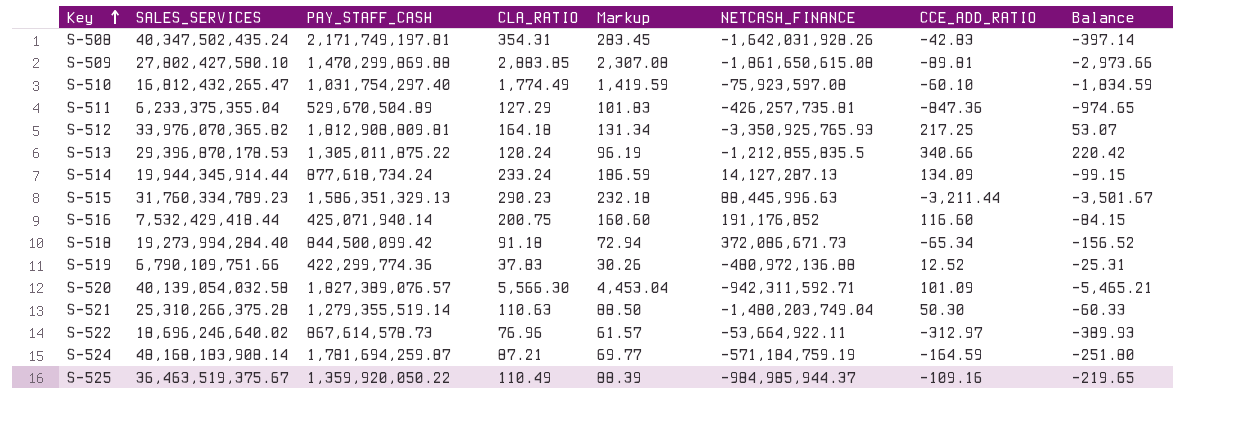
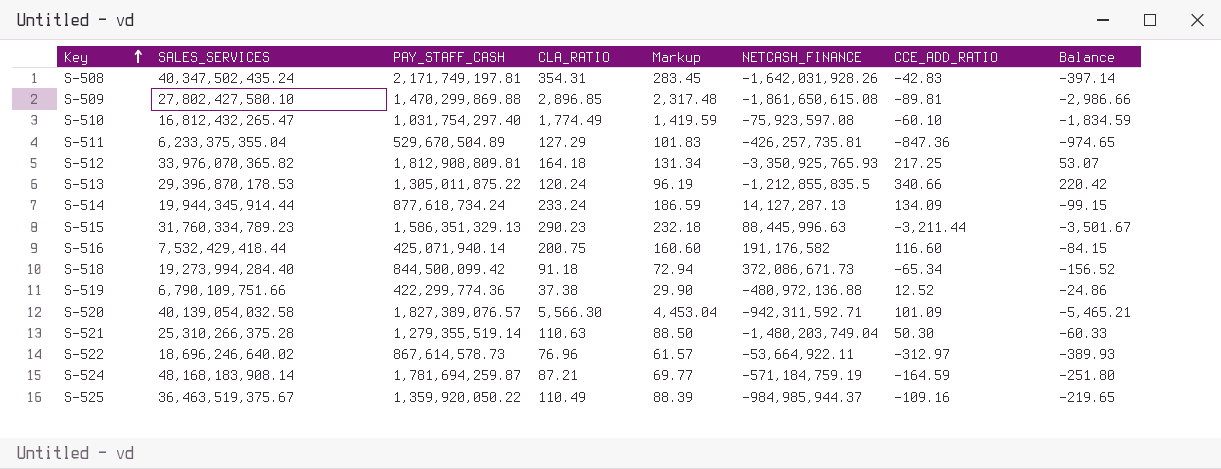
S-509 | CLA_RATIO: 2,883.85 -> 2,896.85
S-509 | Markup: 2,307.08 -> 2,317.48
S-509 | Balance: -2,973.66 -> -2,986.66
S-516 | NETCASH_FINANCE: 191,176,852 -> 191,176,582
S-519 | CLA_RATIO: 37.83 -> 37.38
S-519 | Markup: 30.26 -> 29.90
S-519 | Balance: -25.31 -> -24.86

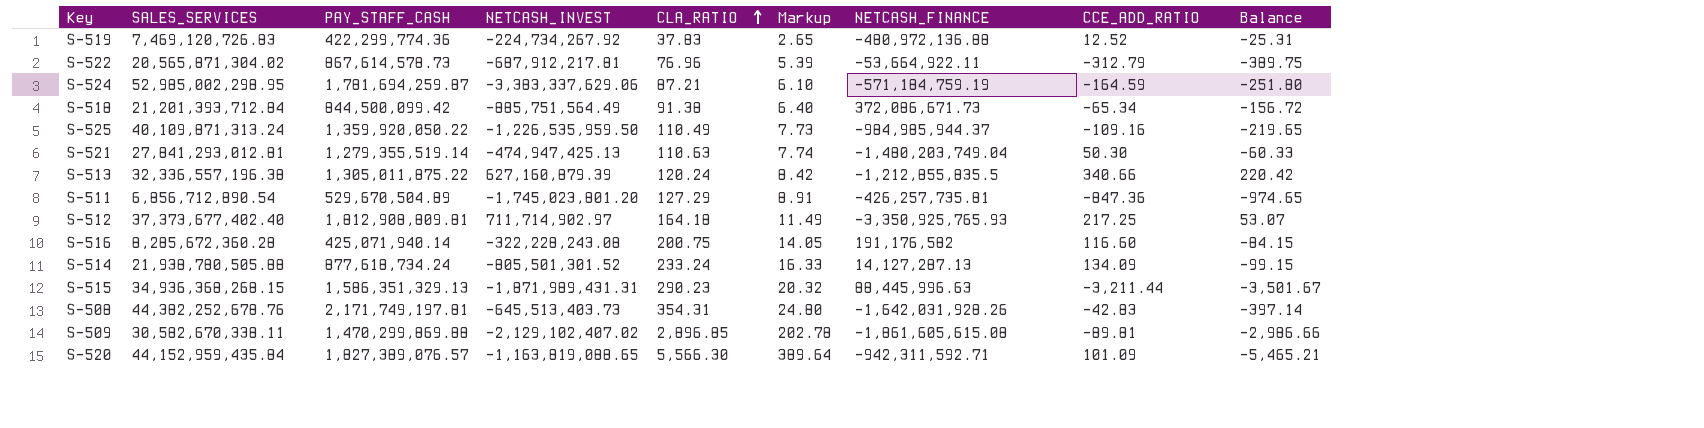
row order: Key ascending -> CLA_RATIO ascending
column NETCASH_INVEST | position: none -> 4
column Markup | formula: [CLA_RATIO] * 0.8 -> [CLA_RATIO] * 0.07
row S-510: 16,812,432,265.47 | 1,031,754,297.40 | 1,774.49 | 1,419.59 | -75,923,597.08 | -60.10 | -1,834.59 -> none
S-519 | SALES_SERVICES: 6,790,109,751.66 -> 7,469,120,726.83
S-519 | CLA_RATIO: 37.38 -> 37.83
S-519 | Balance: -24.86 -> -25.31
S-522 | SALES_SERVICES: 18,696,246,640.02 -> 20,565,871,304.02
S-522 | CCE_ADD_RATIO: -312.97 -> -312.79
S-522 | Balance: -389.93 -> -389.75
S-524 | SALES_SERVICES: 48,168,183,908.14 -> 52,985,002,298.95
S-518 | SALES_SERVICES: 19,273,994,284.40 -> 21,201,393,712.84
S-518 | CLA_RATIO: 91.18 -> 91.38
S-518 | Balance: -156.52 -> -156.72
S-525 | SALES_SERVICES: 36,463,519,375.67 -> 40,109,871,313.24
S-521 | SALES_SERVICES: 25,310,266,375.28 -> 27,841,293,012.81
S-513 | SALES_SERVICES: 29,396,870,178.53 -> 32,336,557,196.38
S-511 | SALES_SERVICES: 6,233,375,355.04 -> 6,856,712,890.54
S-512 | SALES_SERVICES: 33,976,070,365.82 -> 37,373,677,402.40
S-516 | SALES_SERVICES: 7,532,429,418.44 -> 8,285,672,360.28
S-514 | SALES_SERVICES: 19,944,345,914.44 -> 21,938,780,505.88
S-515 | SALES_SERVICES: 31,760,334,789.23 -> 34,936,368,268.15
S-508 | SALES_SERVICES: 40,347,502,435.24 -> 44,382,252,678.76
S-509 | SALES_SERVICES: 27,802,427,580.10 -> 30,582,670,338.11
S-509 | NETCASH_FINANCE: -1,861,650,615.08 -> -1,861,605,615.08
S-520 | SALES_SERVICES: 40,139,054,032.58 -> 44,152,959,435.84

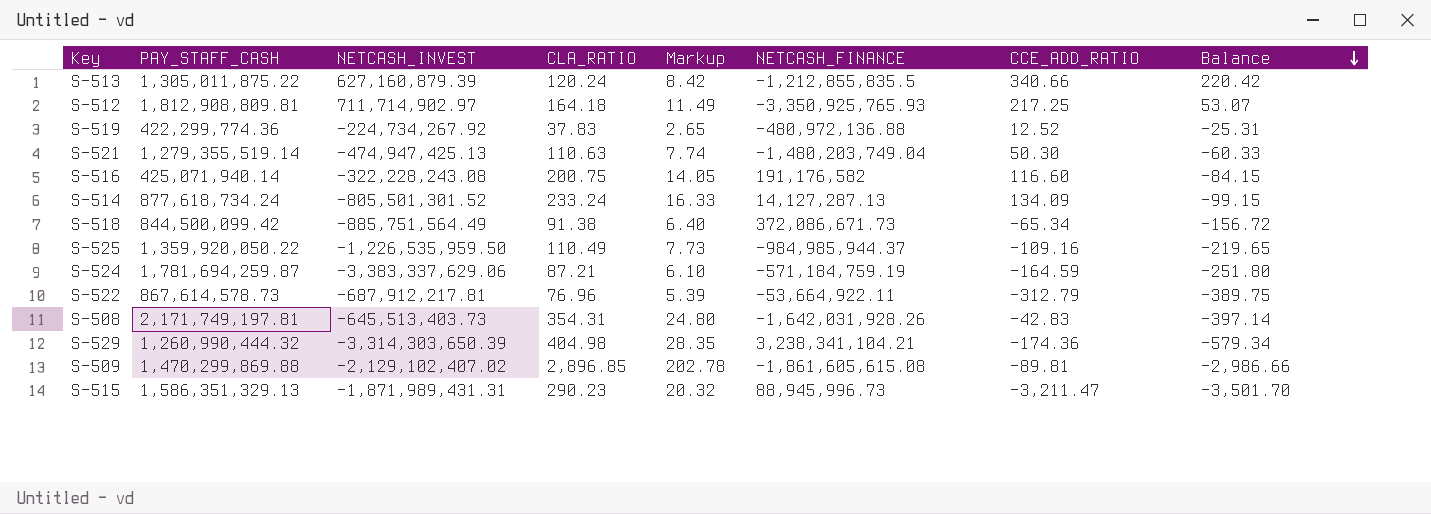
row order: CLA_RATIO ascending -> Balance descending
column SALES_SERVICES | position: 2 -> none
row S-511: 6,856,712,890.54 | 529,670,504.89 | -1,745,023,801.20 | 127.29 | 8.91 | -426,257,735.81 | -847.36 | -974.65 -> none
row S-520: 44,152,959,435.84 | 1,827,389,076.57 | -1,163,819,088.65 | 5,566.30 | 389.64 | -942,311,592.71 | 101.09 | -5,465.21 -> none
row S-529: none -> 1,260,990,444.32 | -3,314,303,650.39 | 404.98 | 28.35 | 3,238,341,104.21 | -174.36 | -579.34
S-515 | NETCASH_FINANCE: 88,445,996.63 -> 88,945,996.73
S-515 | CCE_ADD_RATIO: -3,211.44 -> -3,211.47
S-515 | Balance: -3,501.67 -> -3,501.70

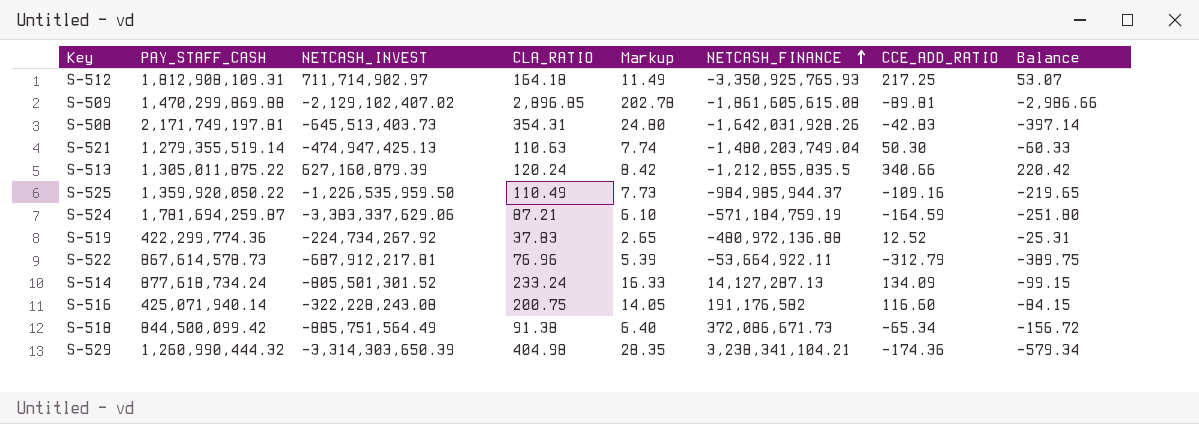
row order: Balance descending -> NETCASH_FINANCE ascending
row S-515: 1,586,351,329.13 | -1,871,989,431.31 | 290.23 | 20.32 | 88,945,996.73 | -3,211.47 | -3,501.70 -> none
S-512 | PAY_STAFF_CASH: 1,812,908,809.81 -> 1,812,908,109.31

